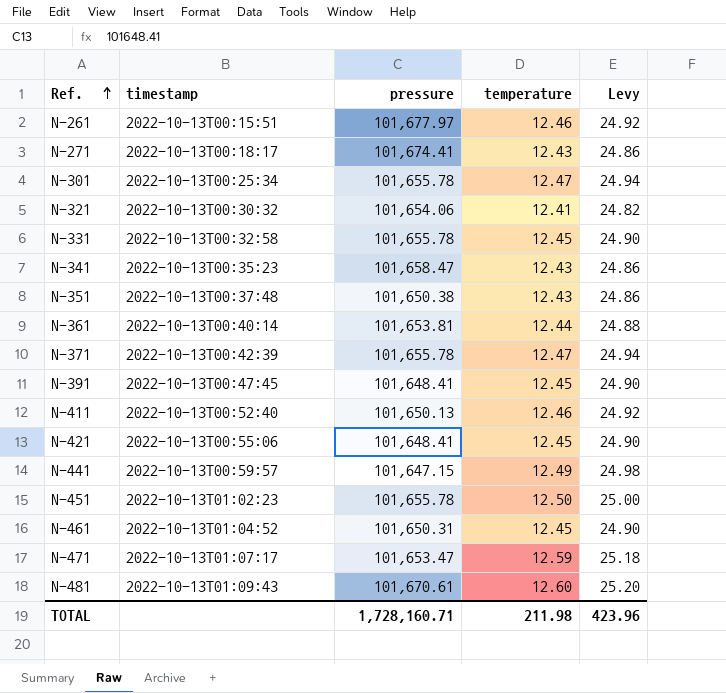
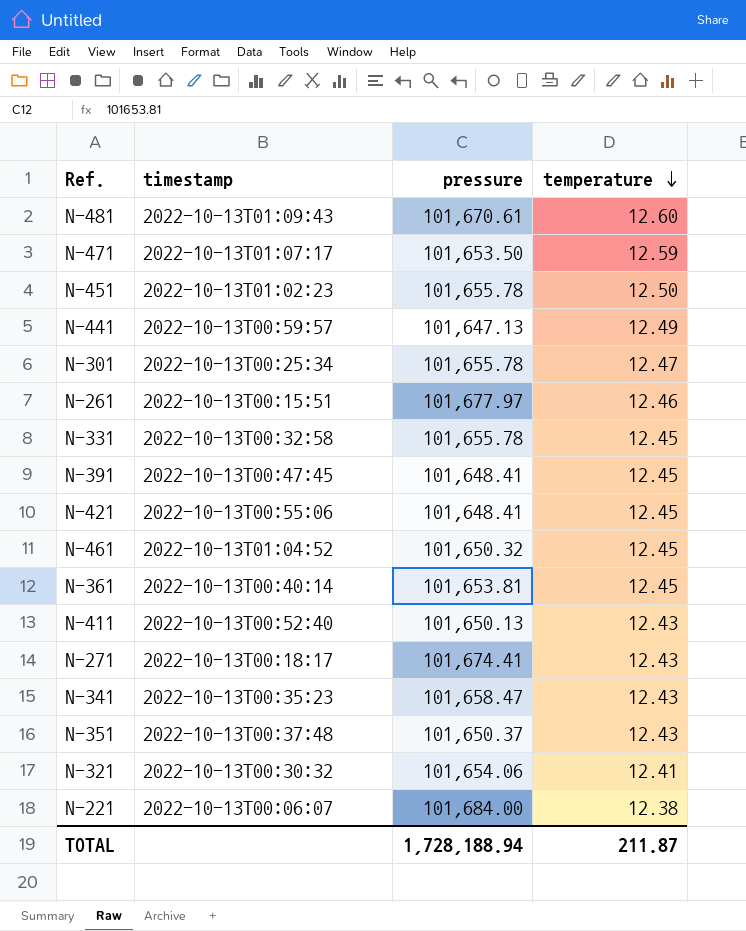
row order: Ref. ascending -> temperature descending
column Levy | formula: [temperature] * 2 -> none
row N-371: 2022-10-13T00:42:39 | 101,655.78 | 12.47 | 24.94 -> none
N-471 | pressure: 101,653.47 -> 101,653.50
N-441 | pressure: 101,647.15 -> 101,647.13
N-461 | pressure: 101,650.31 -> 101,650.32
N-361 | temperature: 12.44 -> 12.45
N-411 | temperature: 12.46 -> 12.43
N-351 | pressure: 101,650.38 -> 101,650.37
row N-221: none -> 2022-10-13T00:06:07 | 101,684.00 | 12.38
TOTAL | pressure: 1,728,160.71 -> 1,728,188.94
TOTAL | temperature: 211.98 -> 211.87

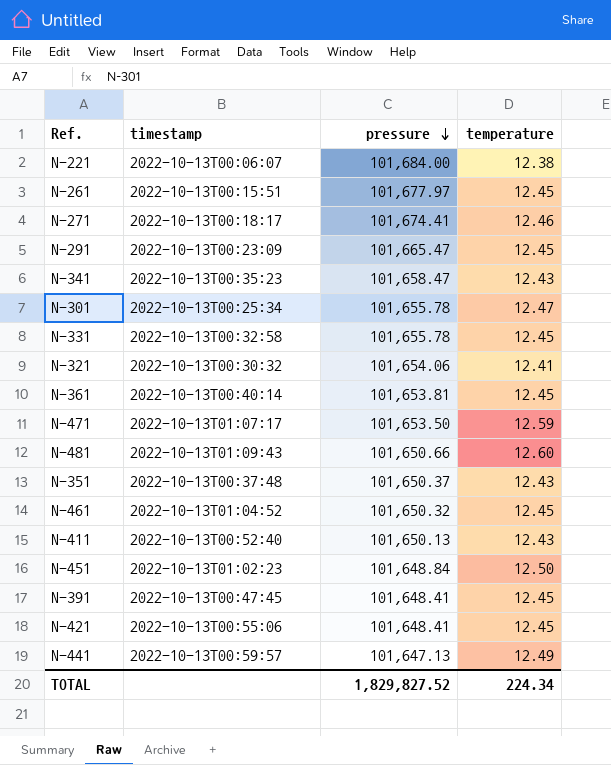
row order: temperature descending -> pressure descending
N-261 | temperature: 12.46 -> 12.45
N-271 | temperature: 12.43 -> 12.46
row N-291: none -> 2022-10-13T00:23:09 | 101,665.47 | 12.45
N-481 | pressure: 101,670.61 -> 101,650.66
N-451 | pressure: 101,655.78 -> 101,648.84
TOTAL | pressure: 1,728,188.94 -> 1,829,827.52
TOTAL | temperature: 211.87 -> 224.34

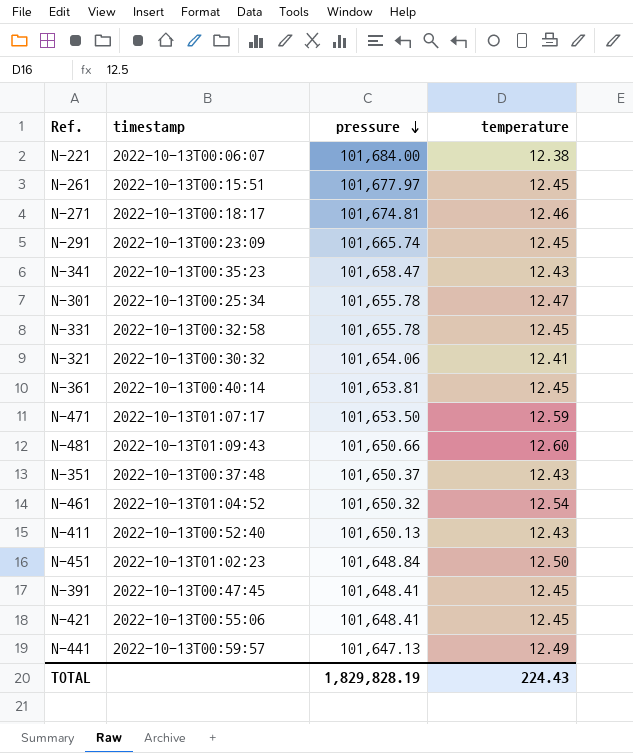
N-271 | pressure: 101,674.41 -> 101,674.81
N-291 | pressure: 101,665.47 -> 101,665.74
N-461 | temperature: 12.45 -> 12.54
TOTAL | pressure: 1,829,827.52 -> 1,829,828.19
TOTAL | temperature: 224.34 -> 224.43

